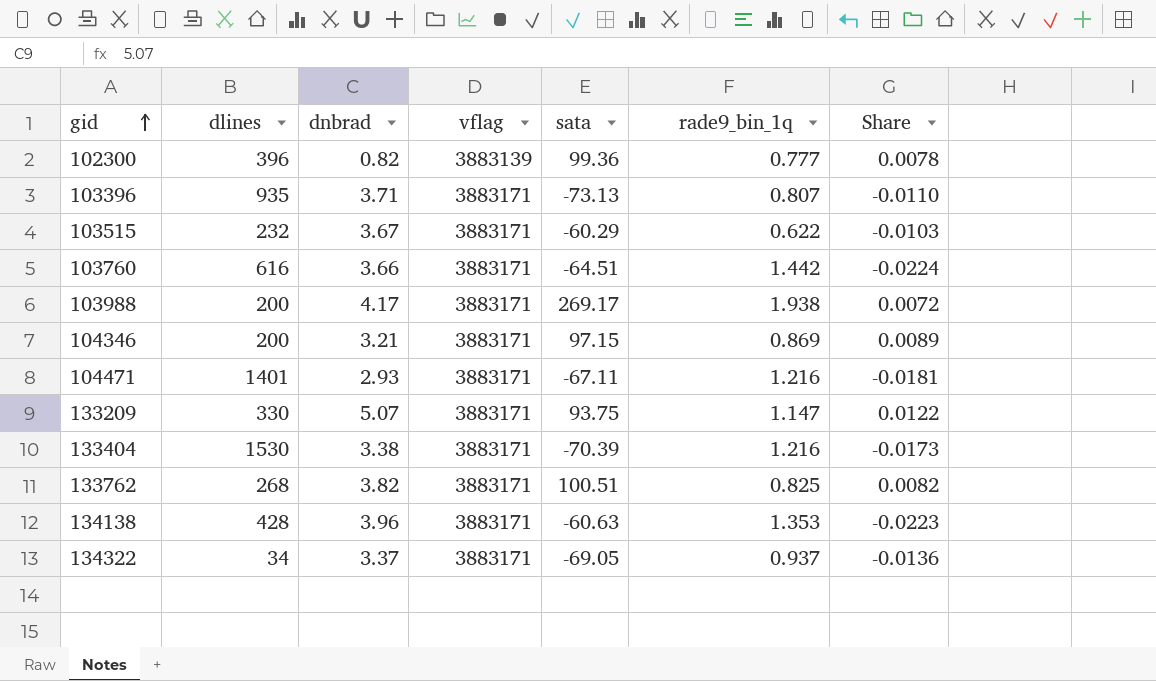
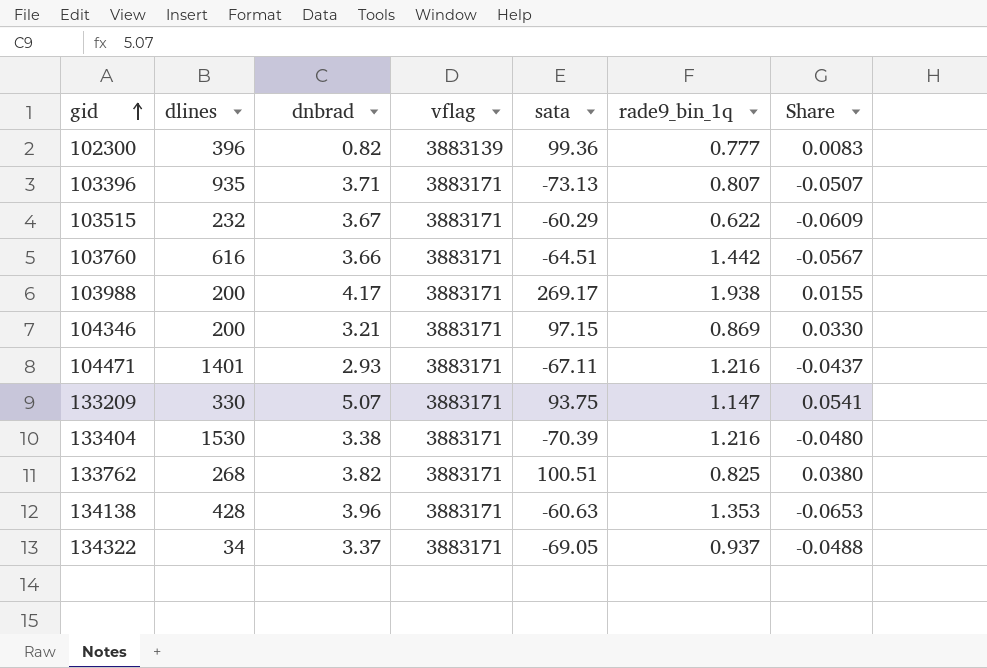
column Share | formula: [rade9_bin_1q] / [sata] -> [dnbrad] / [sata]

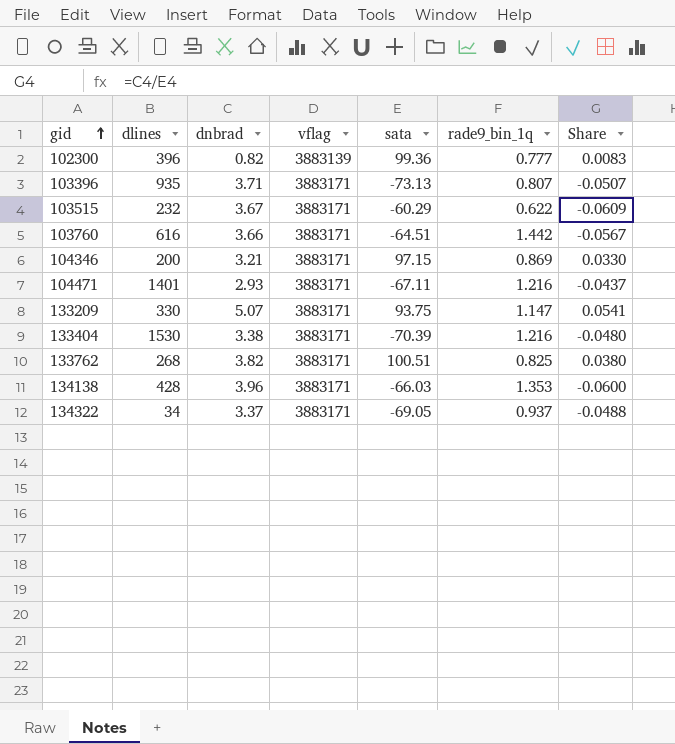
row 103988: 200 | 4.17 | 3883171 | 269.17 | 1.938 | 0.0155 -> none
134138 | sata: -60.63 -> -66.03
134138 | Share: -0.0653 -> -0.0600

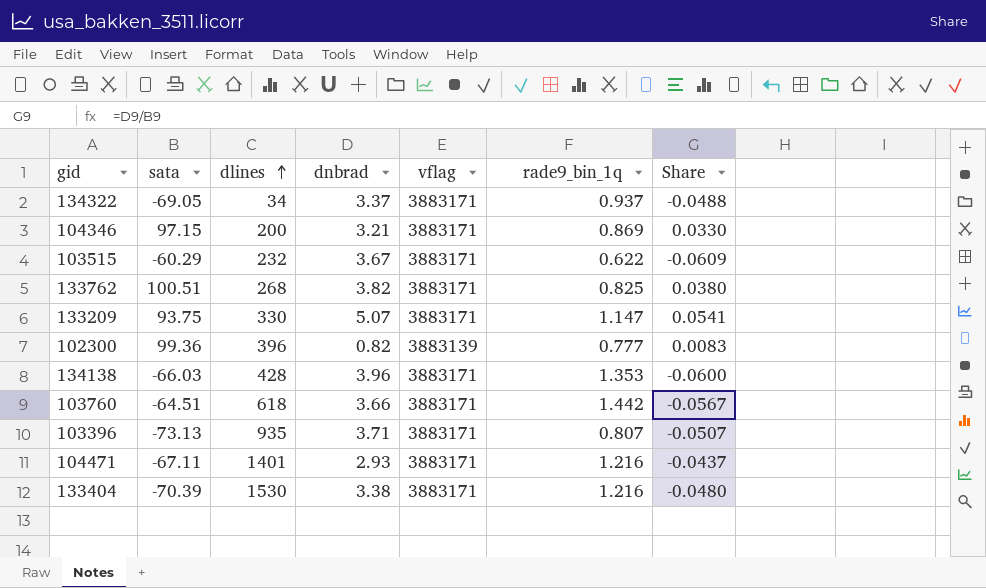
row order: gid ascending -> dlines ascending
column sata | position: 5 -> 2
103760 | dlines: 616 -> 618

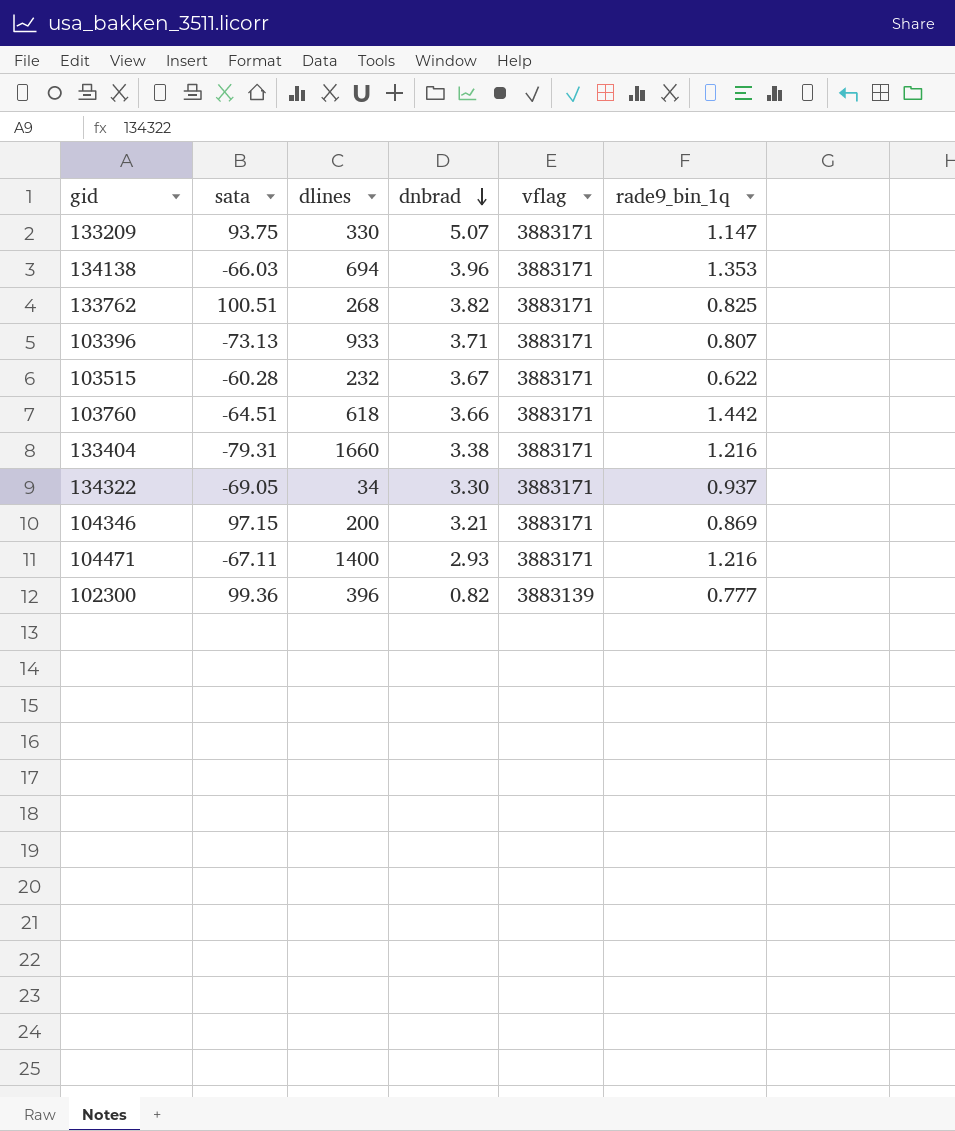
row order: dlines ascending -> dnbrad descending
column Share | formula: [dnbrad] / [sata] -> none
134138 | dlines: 428 -> 694
103396 | dlines: 935 -> 933
103515 | sata: -60.29 -> -60.28
133404 | sata: -70.39 -> -79.31
133404 | dlines: 1530 -> 1660
134322 | dnbrad: 3.37 -> 3.30
104471 | dlines: 1401 -> 1400

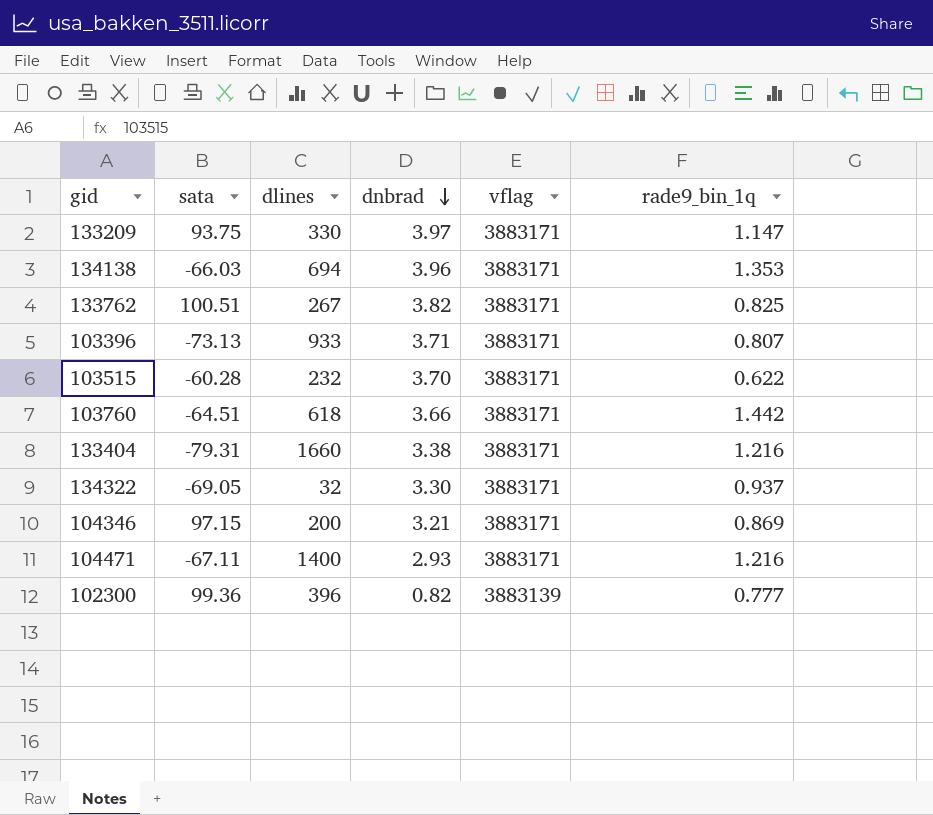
133209 | dnbrad: 5.07 -> 3.97
133762 | dlines: 268 -> 267
103515 | dnbrad: 3.67 -> 3.70
134322 | dlines: 34 -> 32

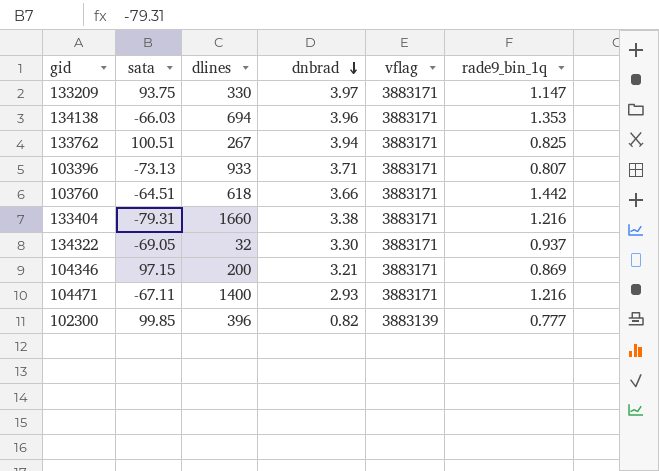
row 103515: -60.28 | 232 | 3.70 | 3883171 | 0.622 -> none
133762 | dnbrad: 3.82 -> 3.94
102300 | sata: 99.36 -> 99.85

